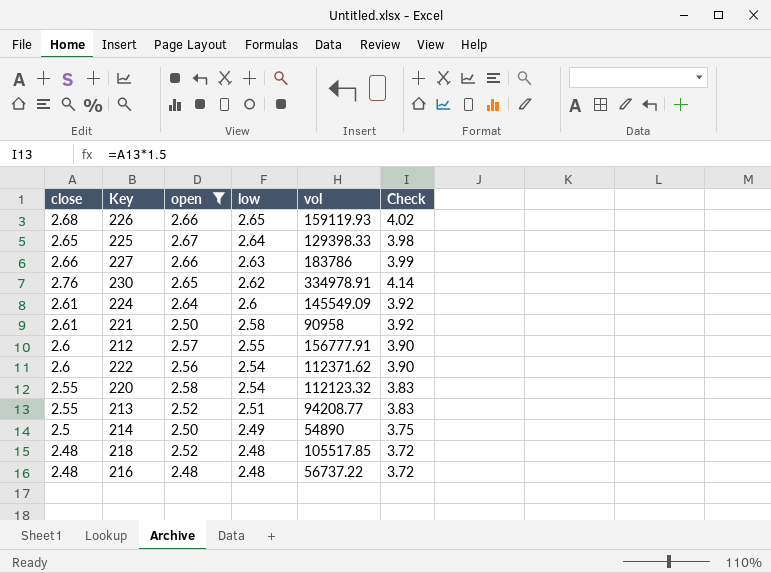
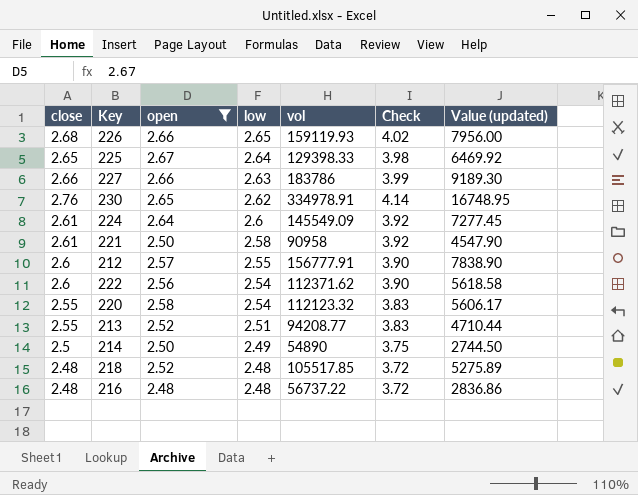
column Value (updated) | formula: none -> [vol] * 0.05

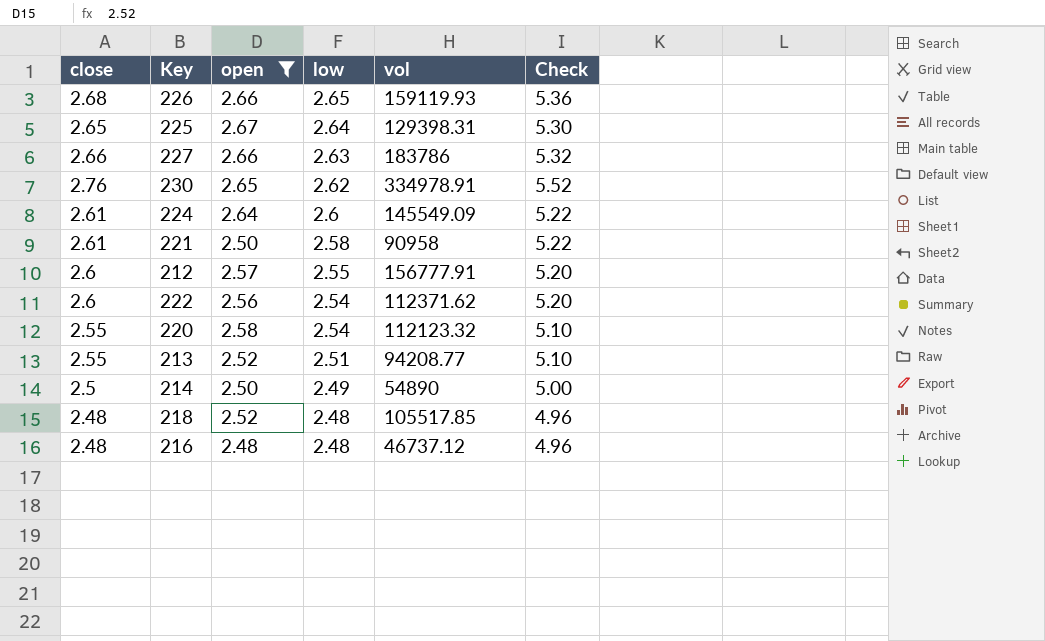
column Value (updated) | formula: [vol] * 0.05 -> none
column Check | formula: [close] * 1.5 -> [close] * 2
225 | vol: 129398.33 -> 129398.31
216 | vol: 56737.22 -> 46737.12

